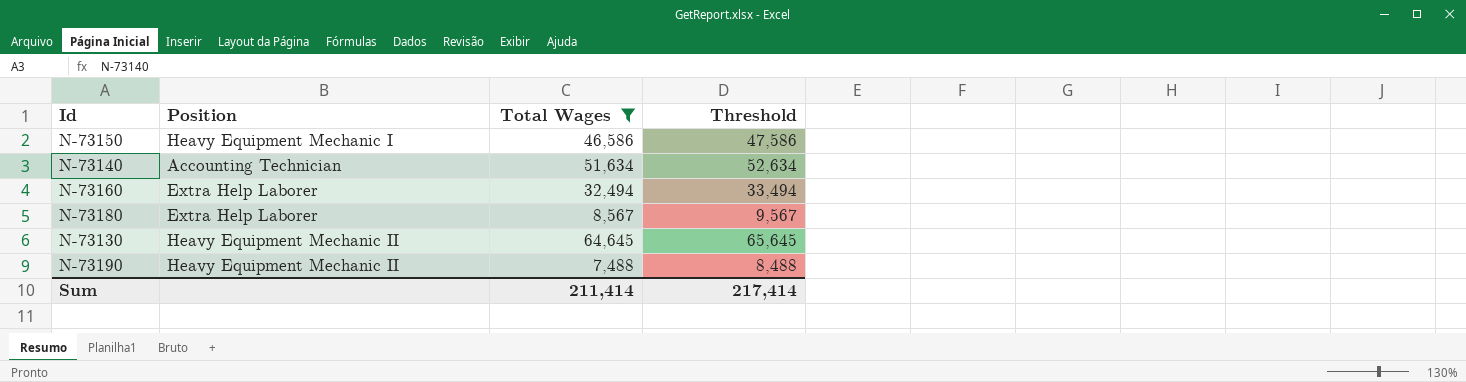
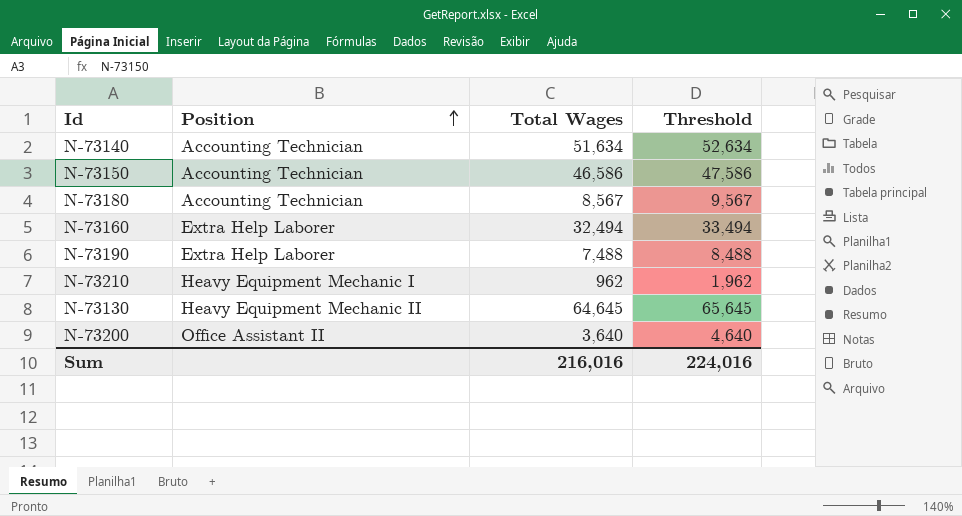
filter: Total Wages >= 7,488 -> none
row order: none -> Position ascending
N-73150 | Position: Heavy Equipment Mechanic I -> Accounting Technician
N-73180 | Position: Extra Help Laborer -> Accounting Technician
N-73190 | Position: Heavy Equipment Mechanic II -> Extra Help Laborer
Sum | Total Wages: 211,414 -> 216,016
Sum | Threshold: 217,414 -> 224,016

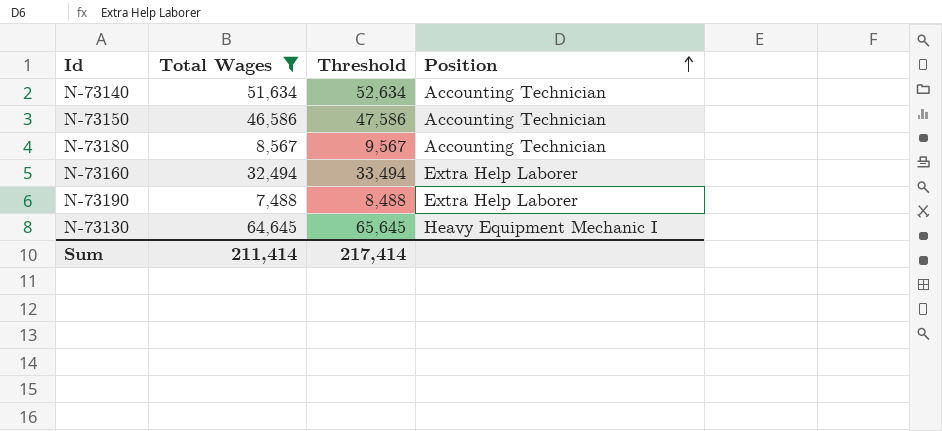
filter: none -> Total Wages >= 7,488
column Position | position: 2 -> 4
N-73130 | Position: Heavy Equipment Mechanic II -> Heavy Equipment Mechanic I
Sum | Total Wages: 216,016 -> 211,414
Sum | Threshold: 224,016 -> 217,414

